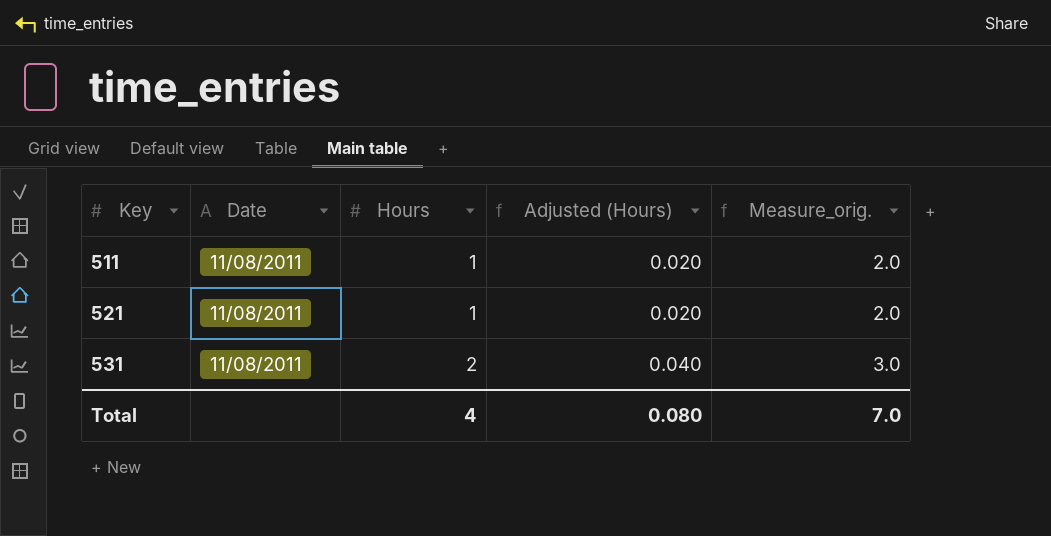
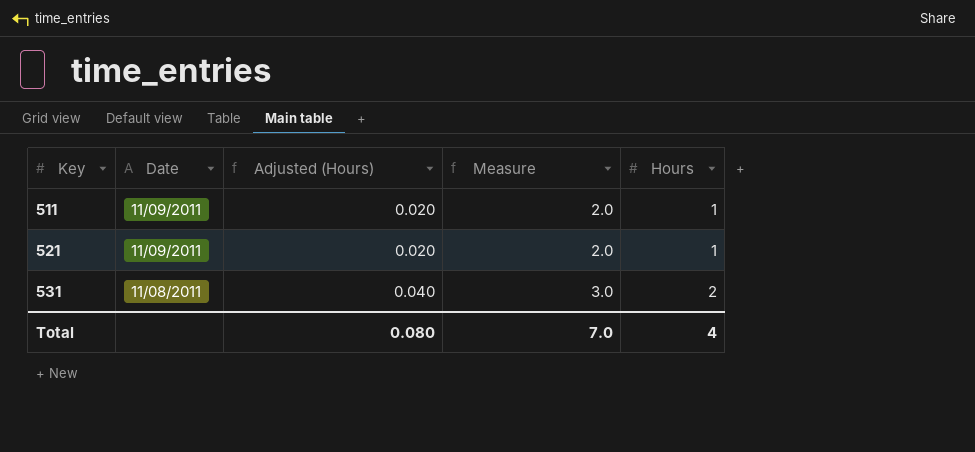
column name: Measure_orig. -> Measure
column Hours | position: 3 -> 5
511 | Date: 11/08/2011 -> 11/09/2011
521 | Date: 11/08/2011 -> 11/09/2011

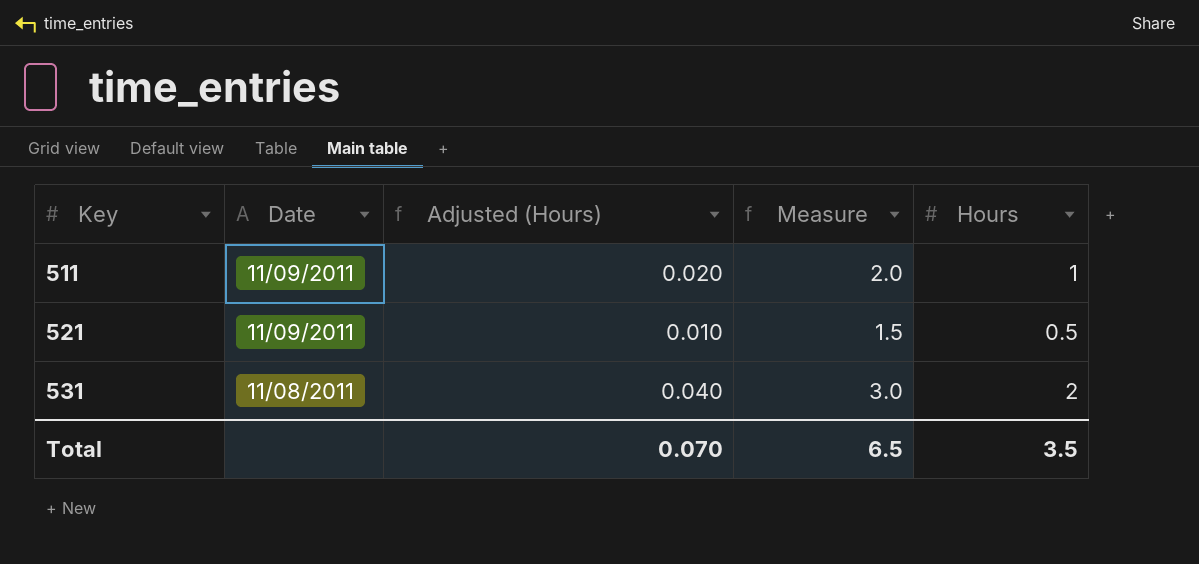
521 | Adjusted (Hours): 0.020 -> 0.010
521 | Measure: 2.0 -> 1.5
521 | Hours: 1 -> 0.5
Total | Adjusted (Hours): 0.080 -> 0.070
Total | Measure: 7.0 -> 6.5
Total | Hours: 4 -> 3.5

